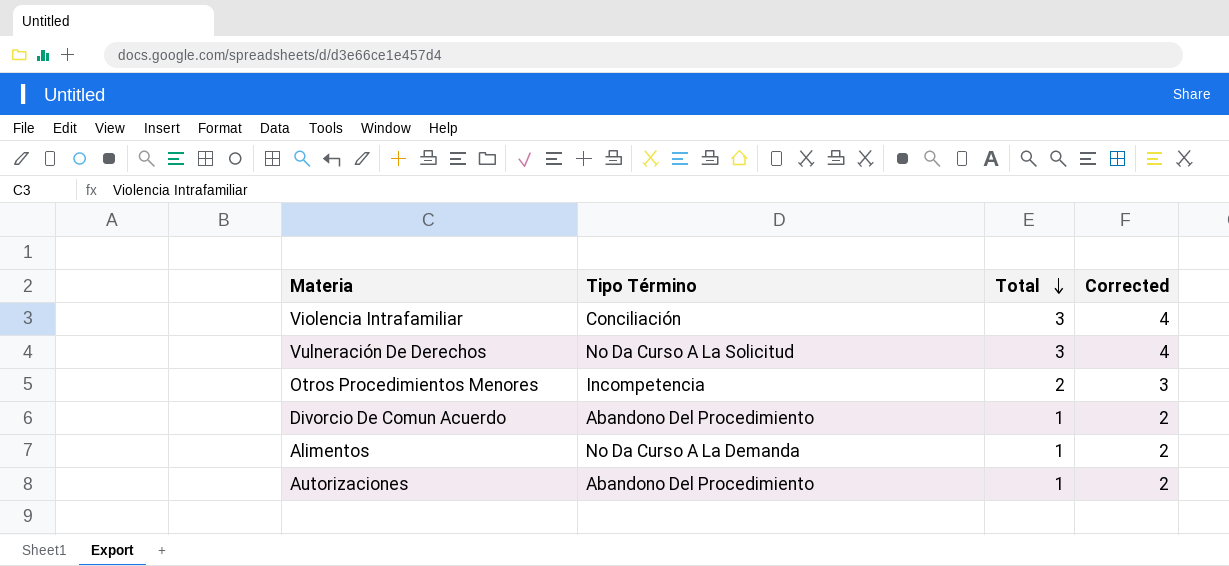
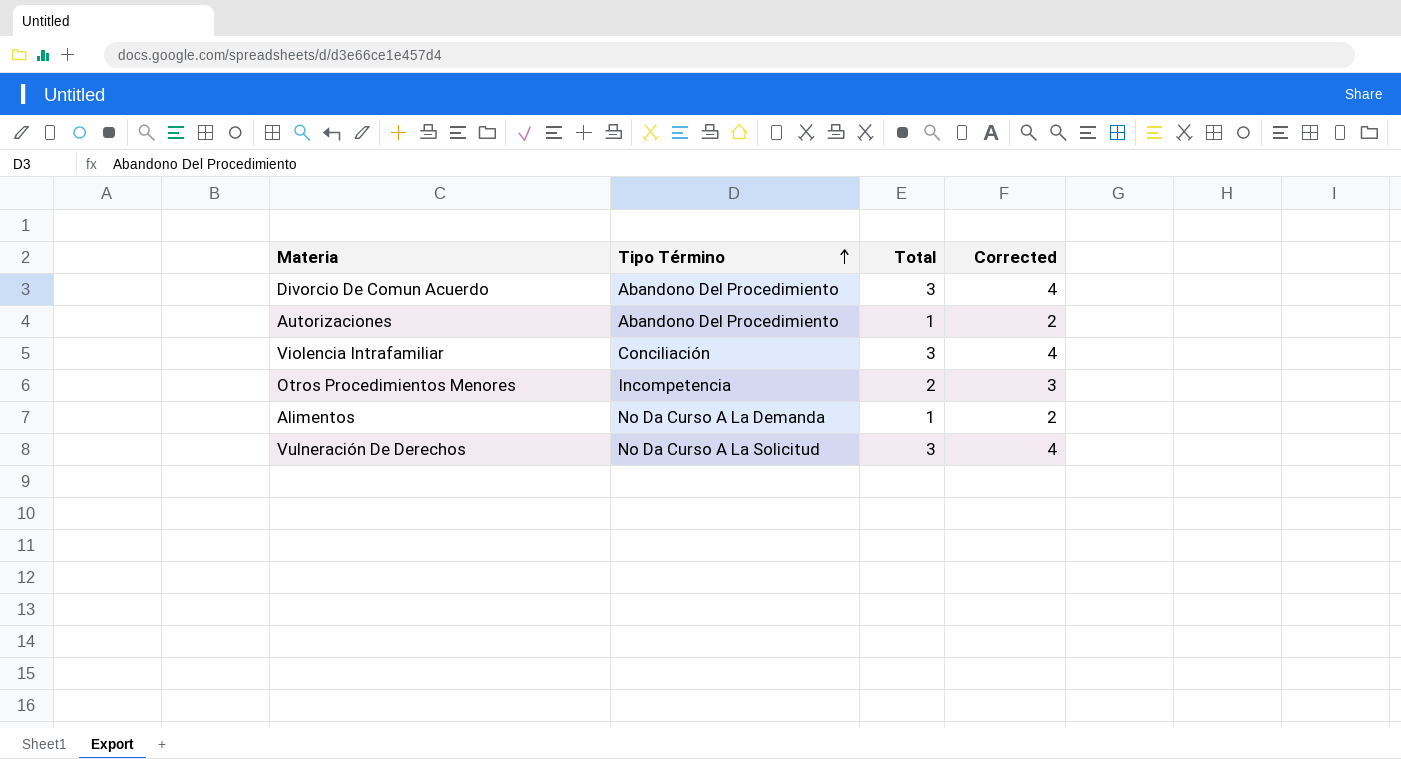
row order: Total descending -> Tipo Término ascending
Divorcio De Comun Acuerdo | Total: 1 -> 3
Divorcio De Comun Acuerdo | Corrected: 2 -> 4

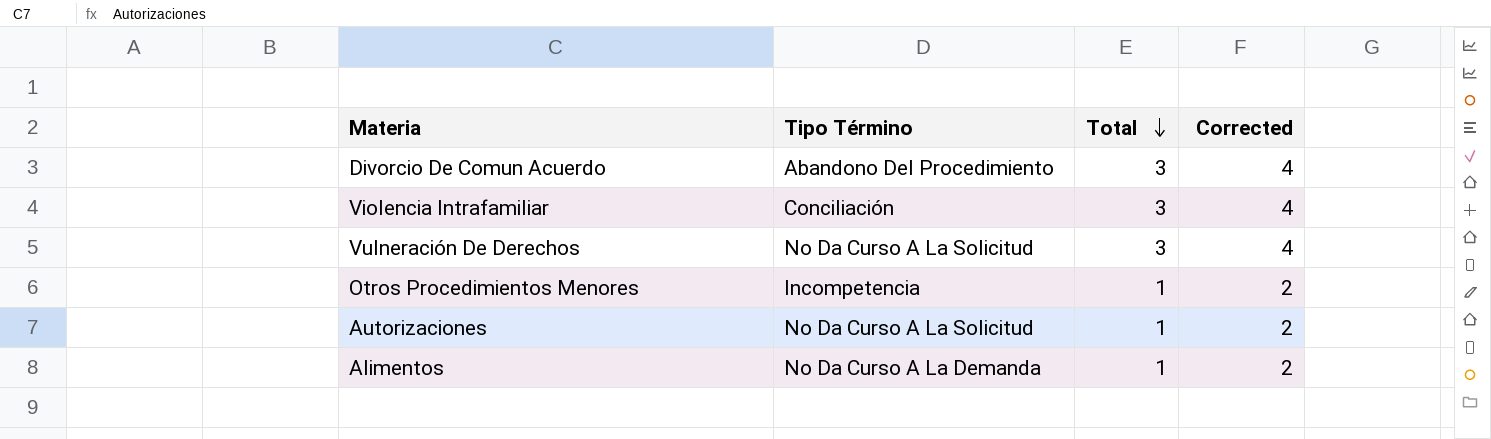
row order: Tipo Término ascending -> Total descending
Otros Procedimientos Menores | Total: 2 -> 1
Otros Procedimientos Menores | Corrected: 3 -> 2
Autorizaciones | Tipo Término: Abandono Del Procedimiento -> No Da Curso A La Solicitud

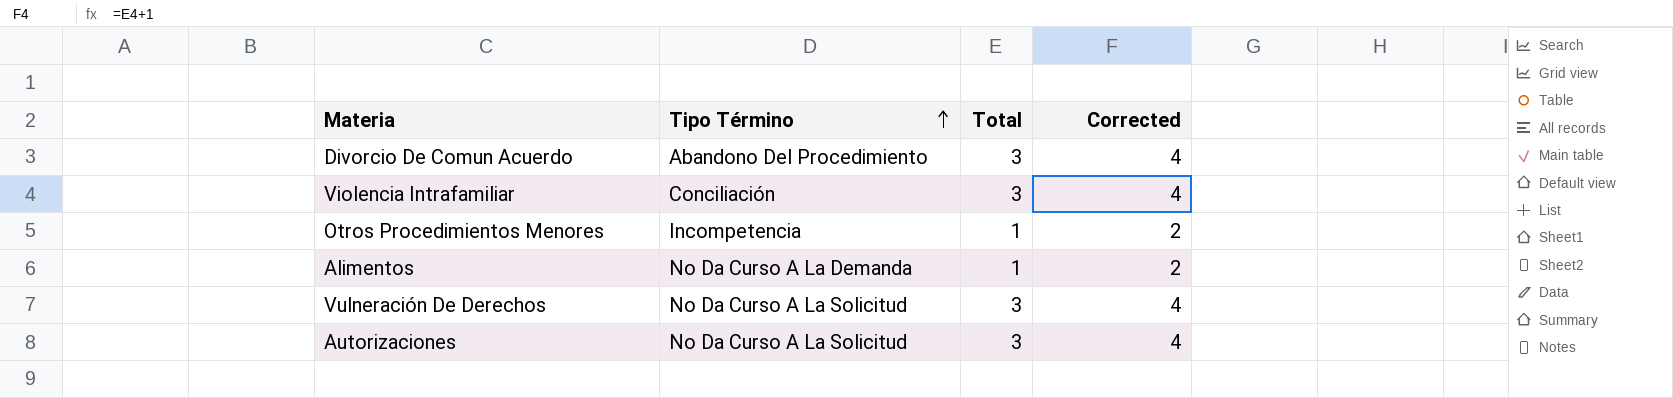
row order: Total descending -> Tipo Término ascending
Autorizaciones | Total: 1 -> 3
Autorizaciones | Corrected: 2 -> 4

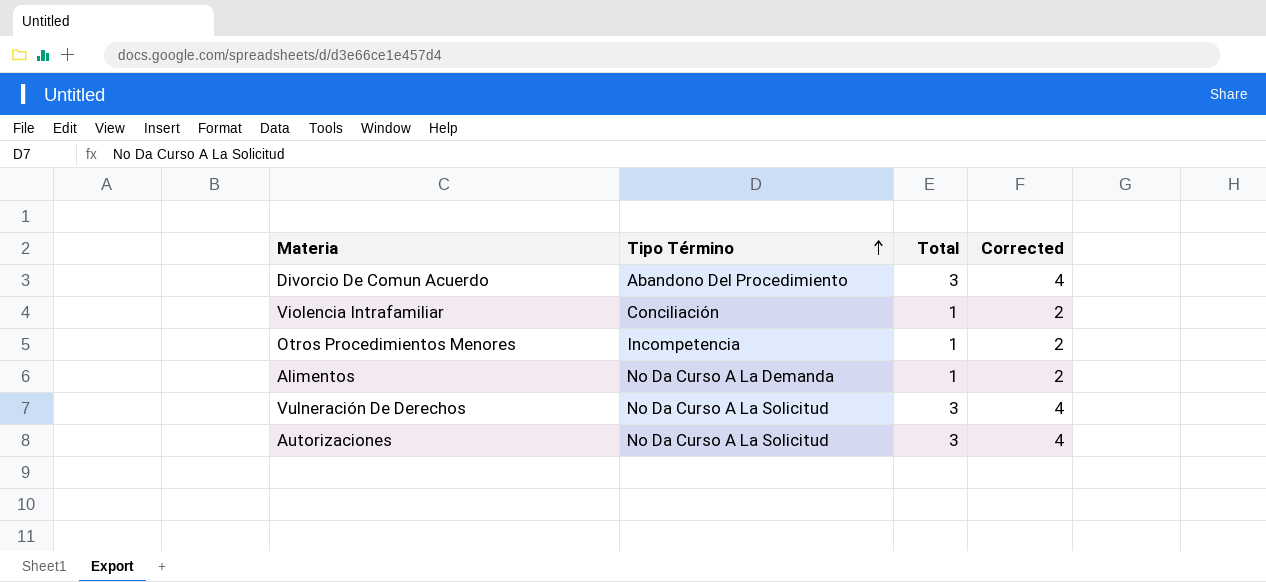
Violencia Intrafamiliar | Total: 3 -> 1
Violencia Intrafamiliar | Corrected: 4 -> 2

